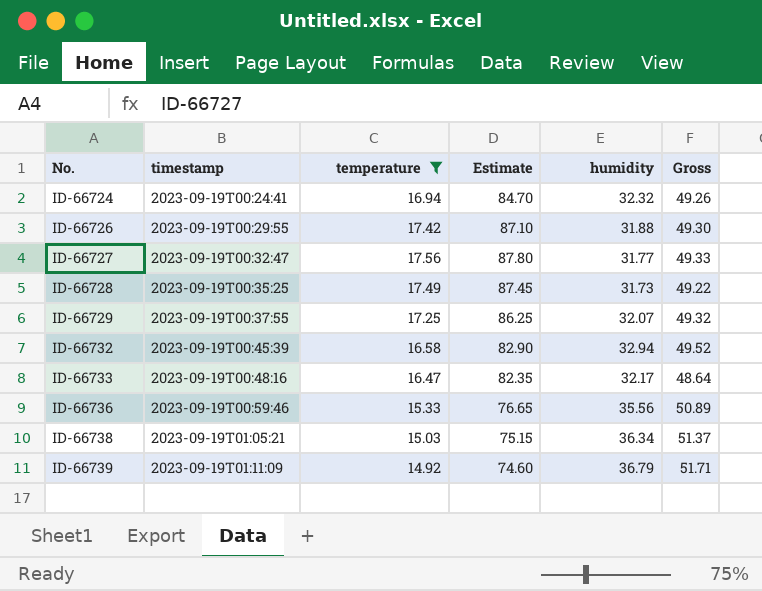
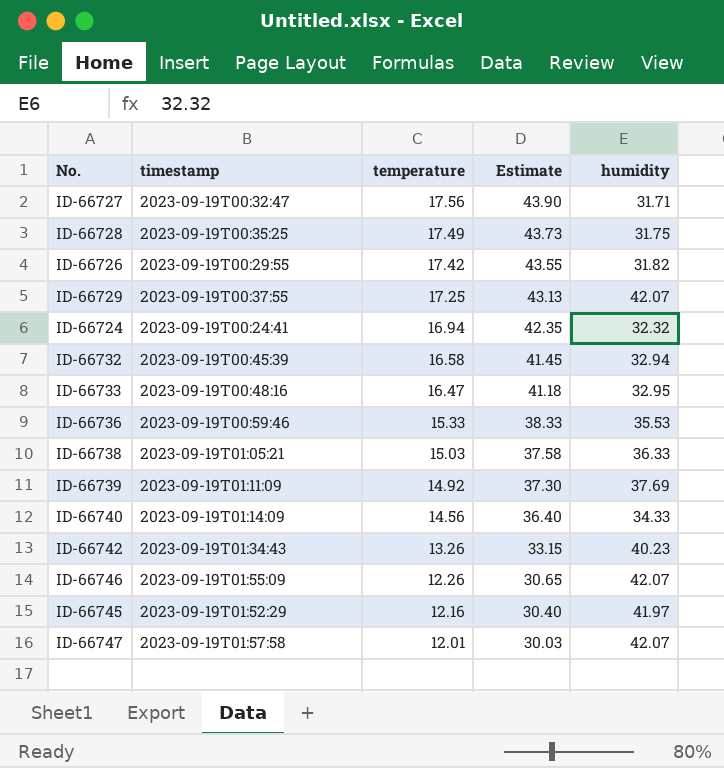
filter: temperature >= 14.92 -> none
row order: No. ascending -> temperature descending
column Gross | formula: [temperature] + [humidity] -> none
column Estimate | formula: [temperature] * 5 -> [temperature] * 2.5
ID-66727 | humidity: 31.77 -> 31.71
ID-66728 | humidity: 31.73 -> 31.75
ID-66726 | humidity: 31.88 -> 31.82
ID-66729 | humidity: 32.07 -> 42.07
ID-66733 | humidity: 32.17 -> 32.95
ID-66736 | humidity: 35.56 -> 35.53
ID-66738 | humidity: 36.34 -> 36.33
ID-66739 | humidity: 36.79 -> 37.69

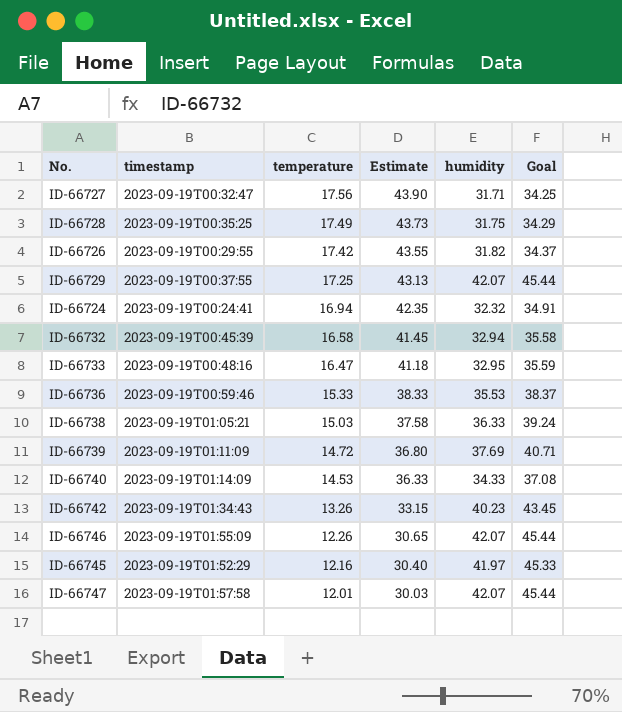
column Goal | formula: none -> [humidity] * 1.08
ID-66739 | temperature: 14.92 -> 14.72
ID-66739 | Estimate: 37.30 -> 36.80
ID-66740 | temperature: 14.56 -> 14.53
ID-66740 | Estimate: 36.40 -> 36.33

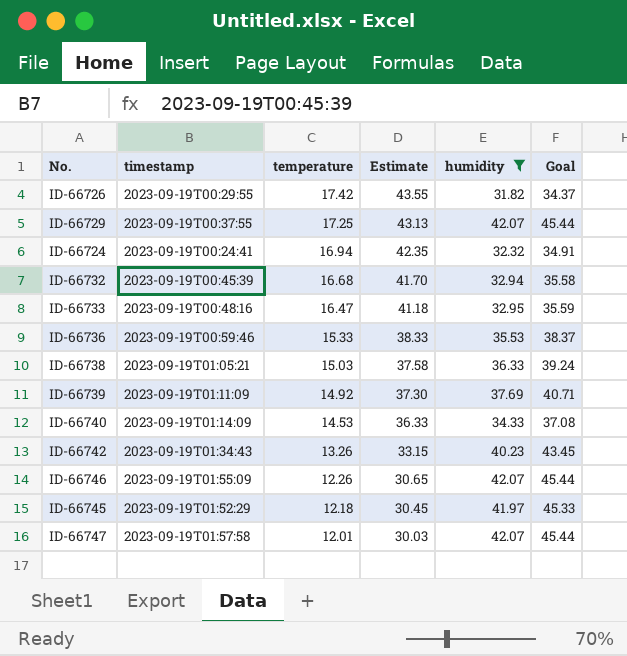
filter: none -> humidity >= 31.82
ID-66732 | temperature: 16.58 -> 16.68
ID-66732 | Estimate: 41.45 -> 41.70
ID-66739 | temperature: 14.72 -> 14.92
ID-66739 | Estimate: 36.80 -> 37.30
ID-66745 | temperature: 12.16 -> 12.18
ID-66745 | Estimate: 30.40 -> 30.45

